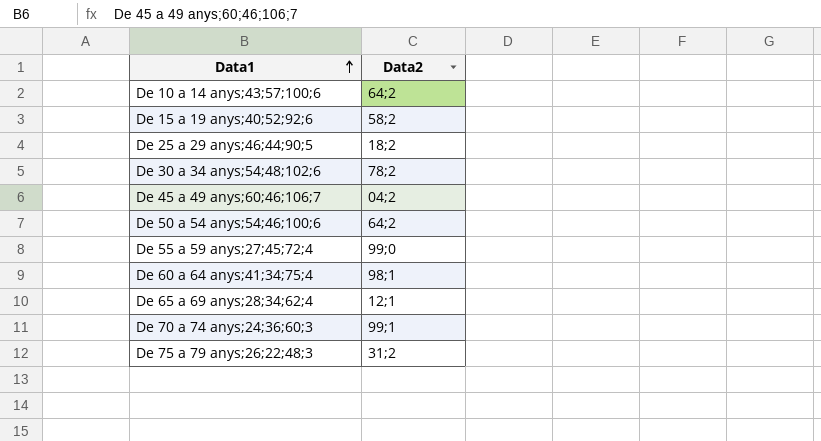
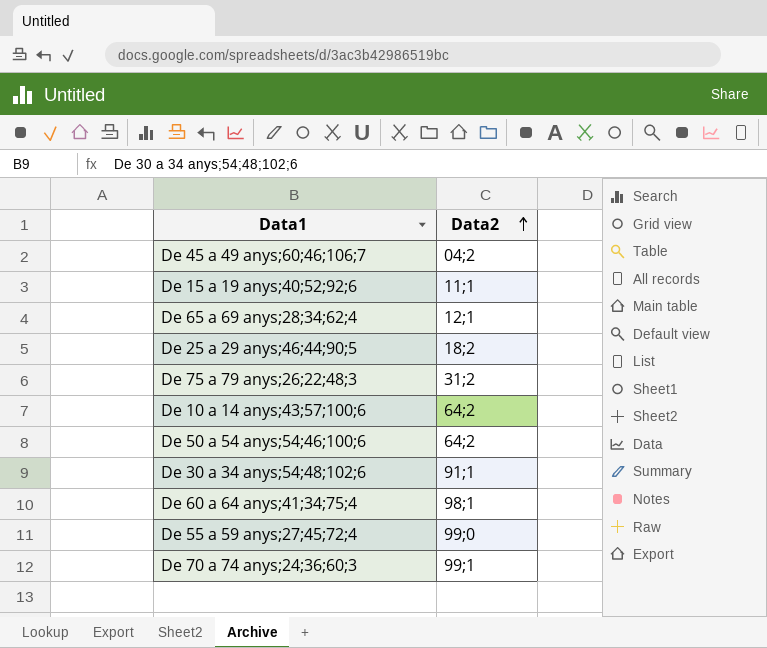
row order: Data1 ascending -> Data2 ascending
De 15 a 19 anys;40;52;92;6 | Data2: 58;2 -> 11;1
De 30 a 34 anys;54;48;102;6 | Data2: 78;2 -> 91;1

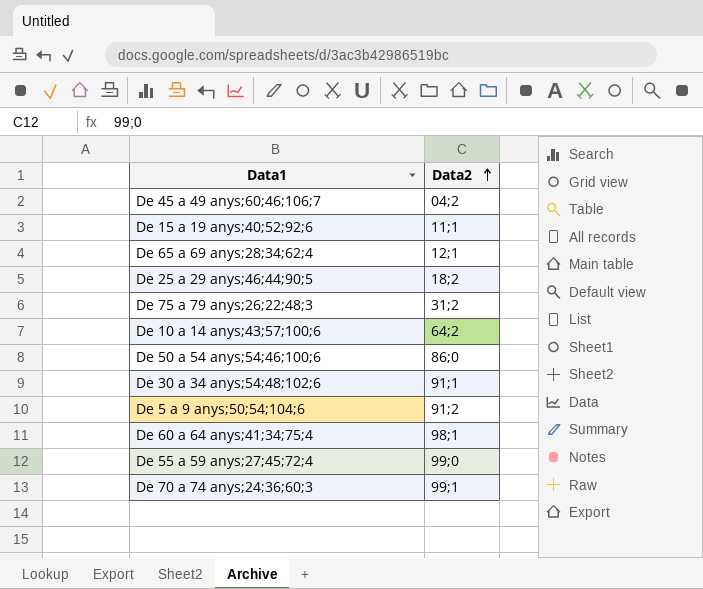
De 50 a 54 anys;54;46;100;6 | Data2: 64;2 -> 86;0
row De 5 a 9 anys;50;54;104;6: none -> 91;2

